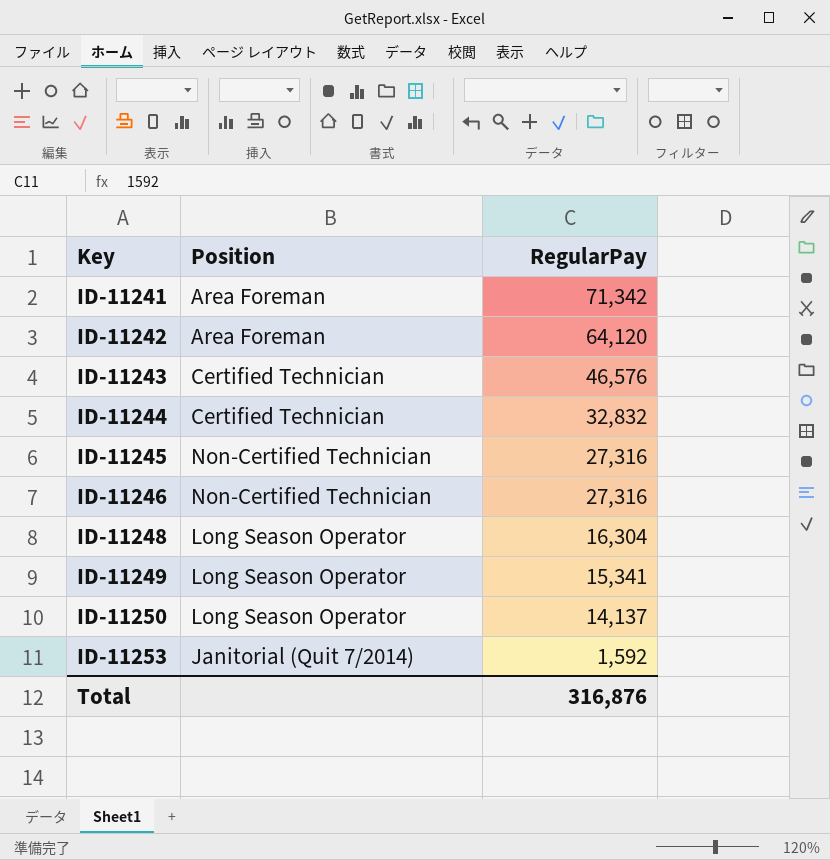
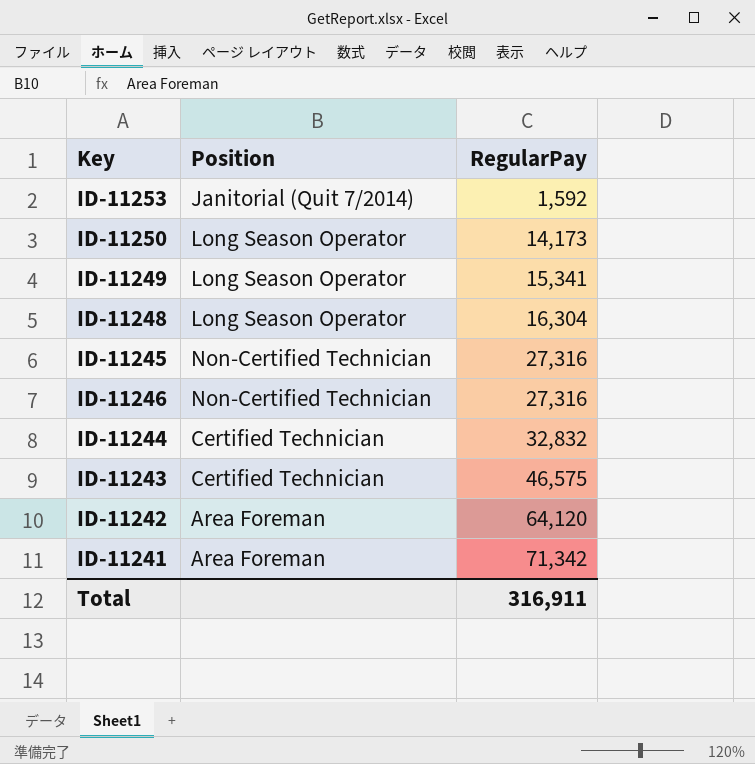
row order: Key ascending -> RegularPay ascending
ID-11250 | RegularPay: 14,137 -> 14,173
ID-11243 | RegularPay: 46,576 -> 46,575
Total | RegularPay: 316,876 -> 316,911

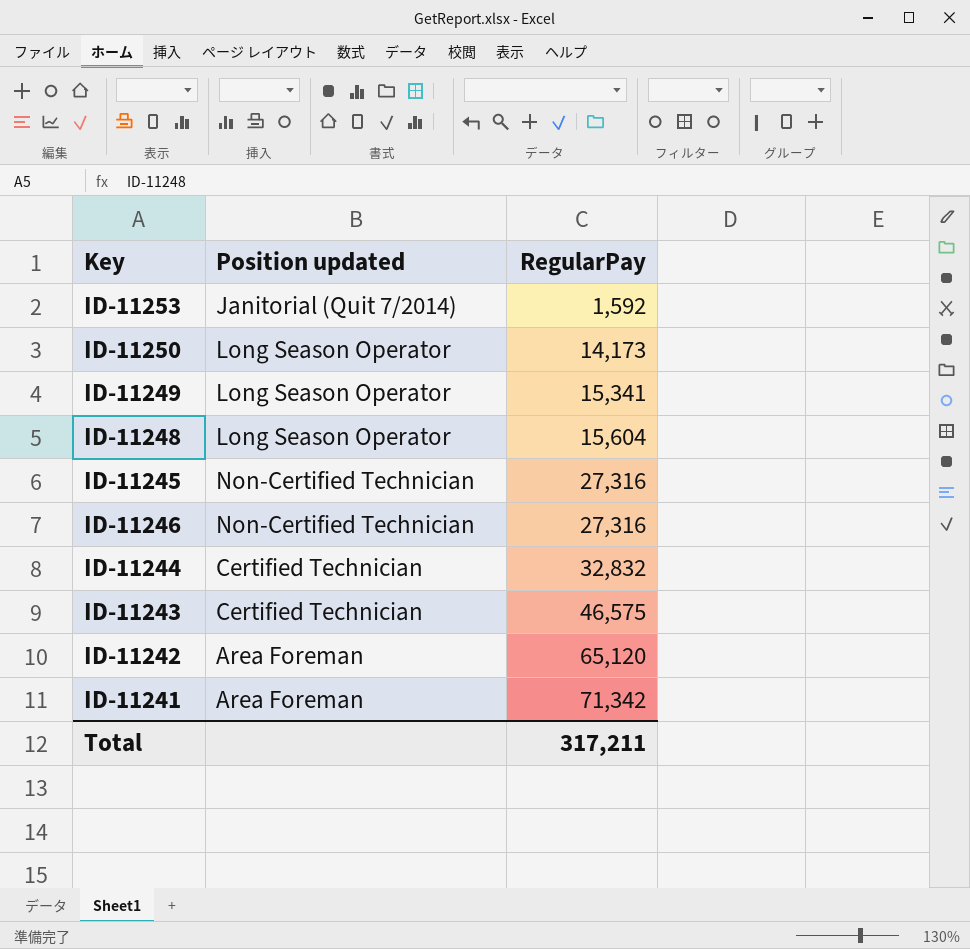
column name: Position -> Position updated
ID-11248 | RegularPay: 16,304 -> 15,604
ID-11242 | RegularPay: 64,120 -> 65,120
Total | RegularPay: 316,911 -> 317,211

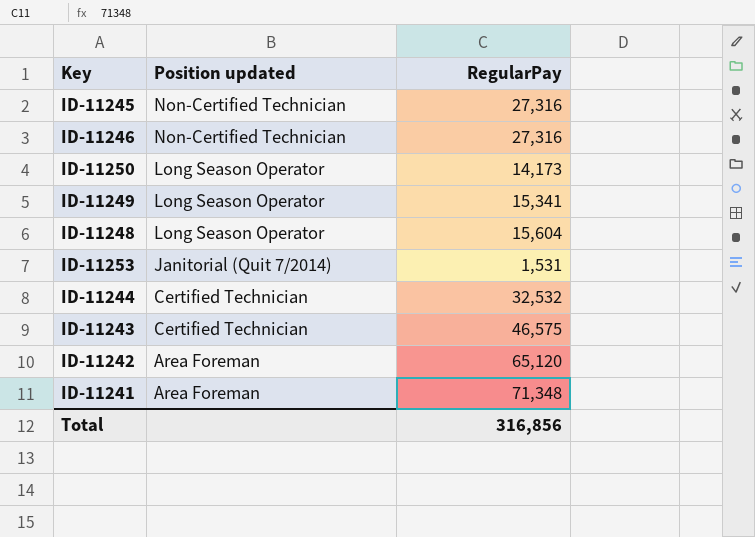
row order: RegularPay ascending -> Position updated descending
ID-11253 | RegularPay: 1,592 -> 1,531
ID-11244 | RegularPay: 32,832 -> 32,532
ID-11241 | RegularPay: 71,342 -> 71,348
Total | RegularPay: 317,211 -> 316,856

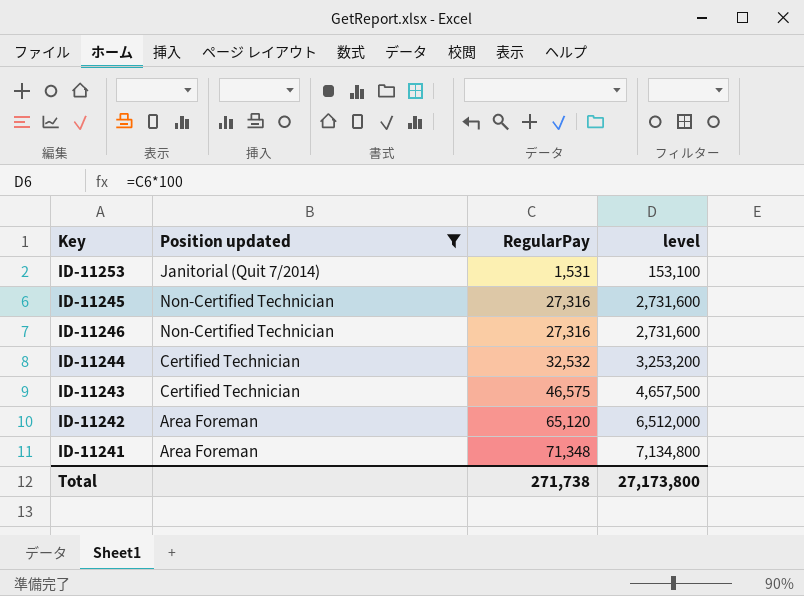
filter: none -> Position updated != Long Season Operator
row order: Position updated descending -> RegularPay ascending
column level | formula: none -> [RegularPay] * 100
Total | RegularPay: 316,856 -> 271,738

